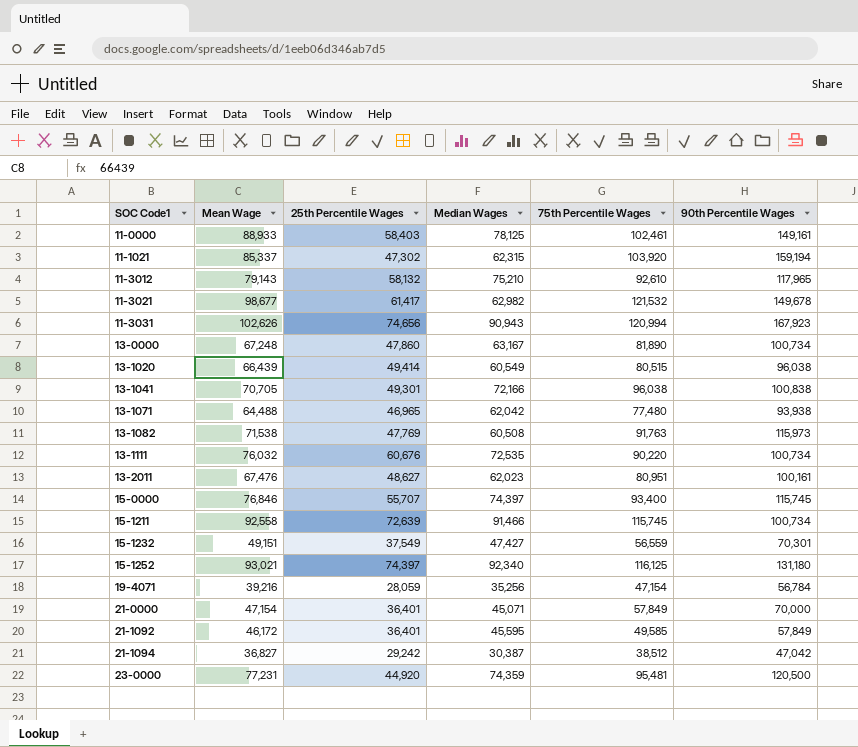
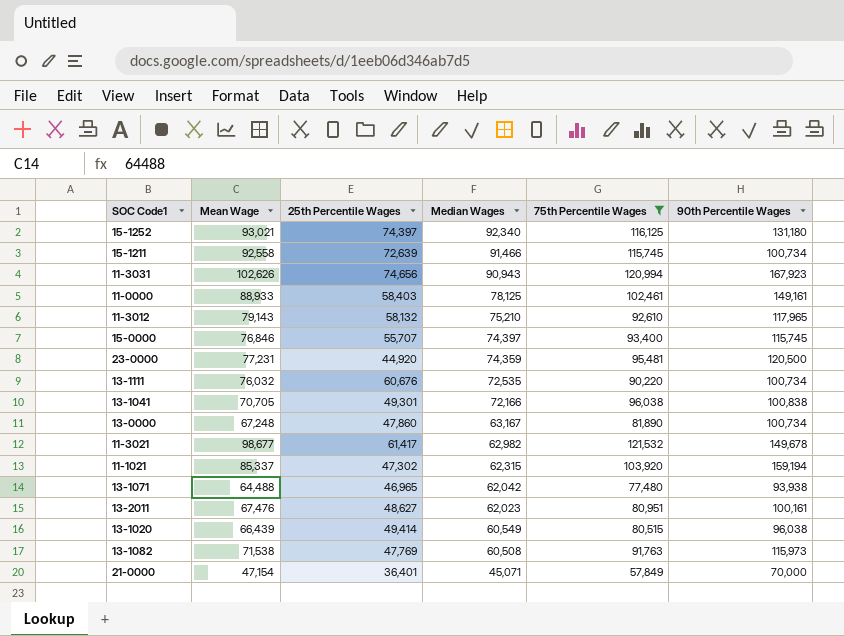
filter: none -> 75th Percentile Wages >= 57,849
row order: SOC Code1 ascending -> Median Wages descending

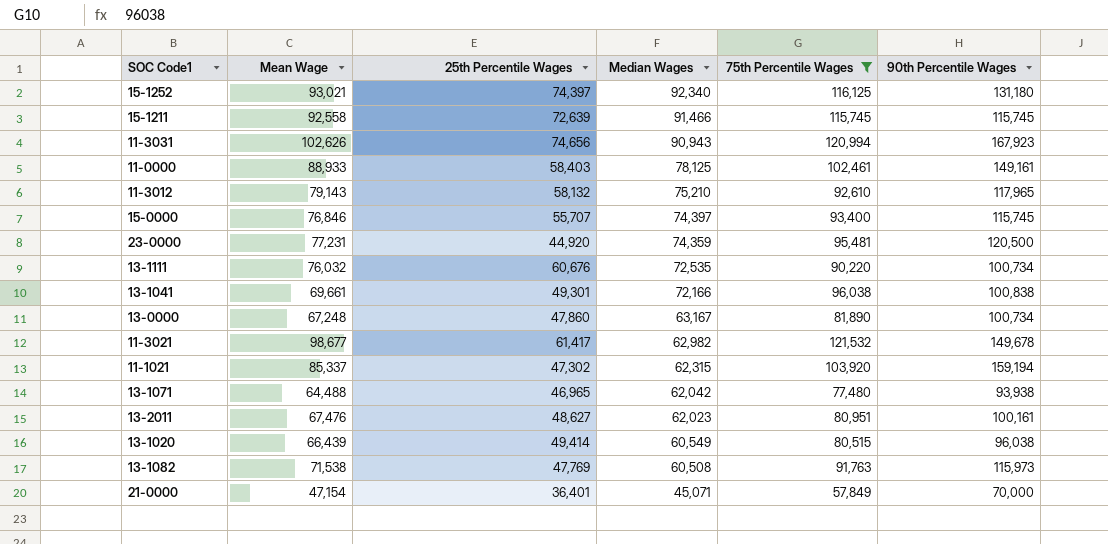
15-1211 | 90th Percentile Wages: 100,734 -> 115,745
13-1041 | Mean Wage: 70,705 -> 69,661

